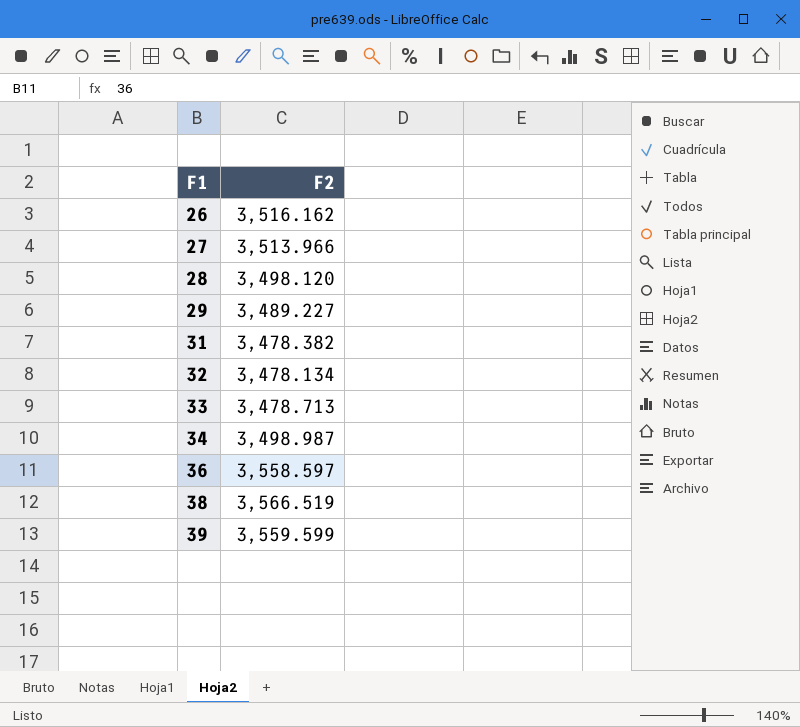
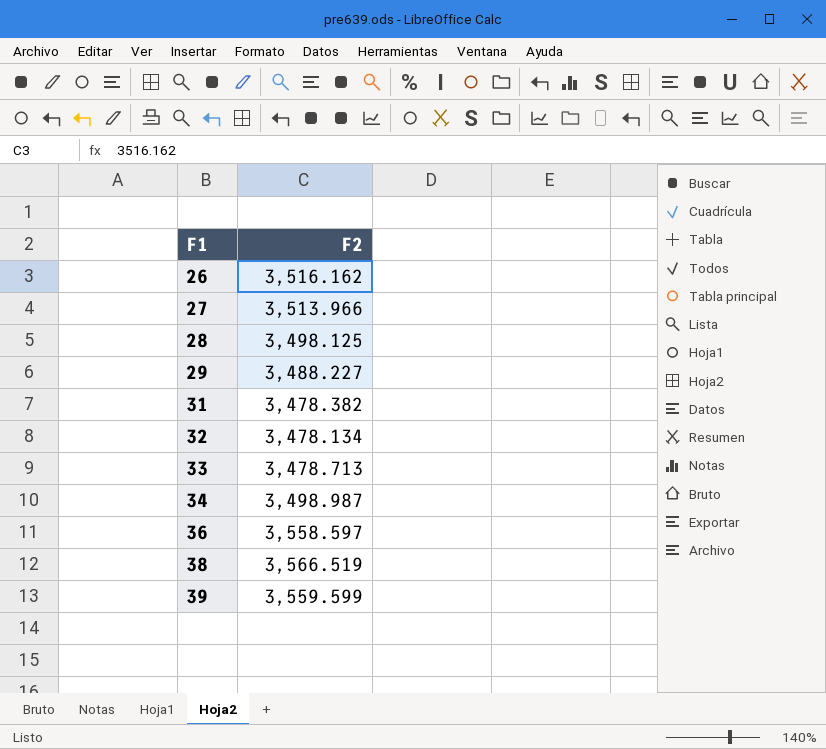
28 | F2: 3,498.120 -> 3,498.125
29 | F2: 3,489.227 -> 3,488.227

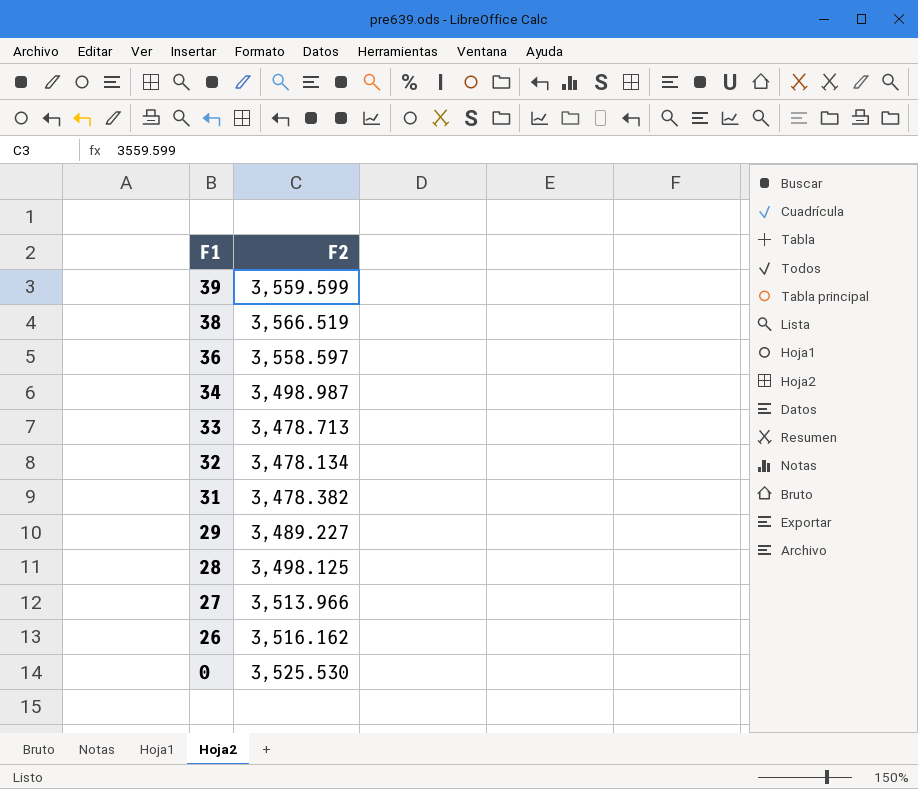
row order: F1 ascending -> F1 descending
29 | F2: 3,488.227 -> 3,489.227
row 0: none -> 3,525.530

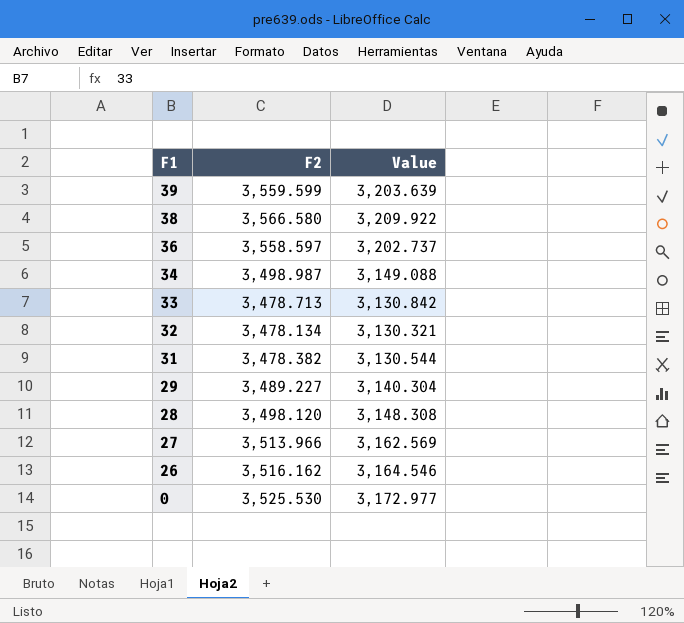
column Value | formula: none -> [F2] * 0.9
38 | F2: 3,566.519 -> 3,566.580
28 | F2: 3,498.125 -> 3,498.120

